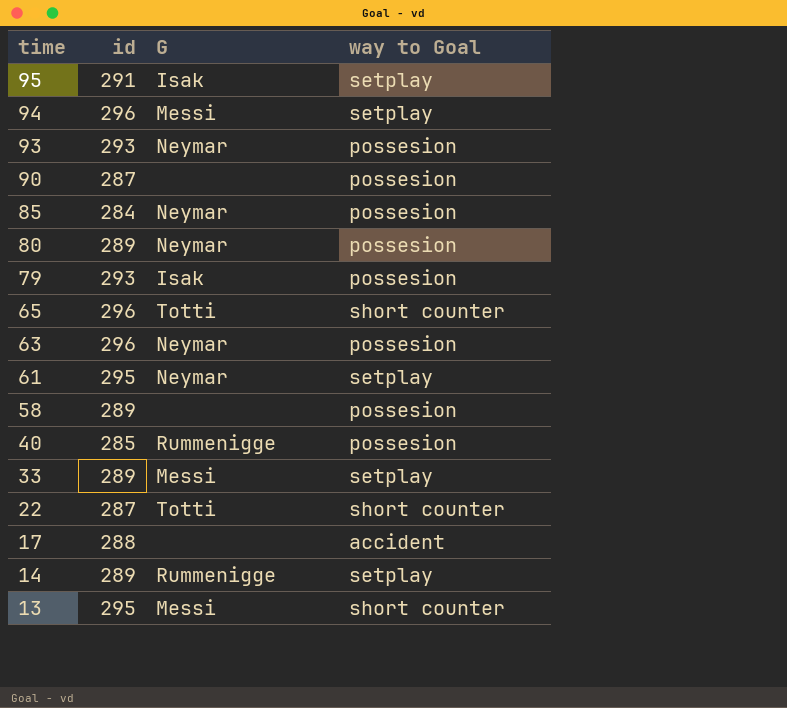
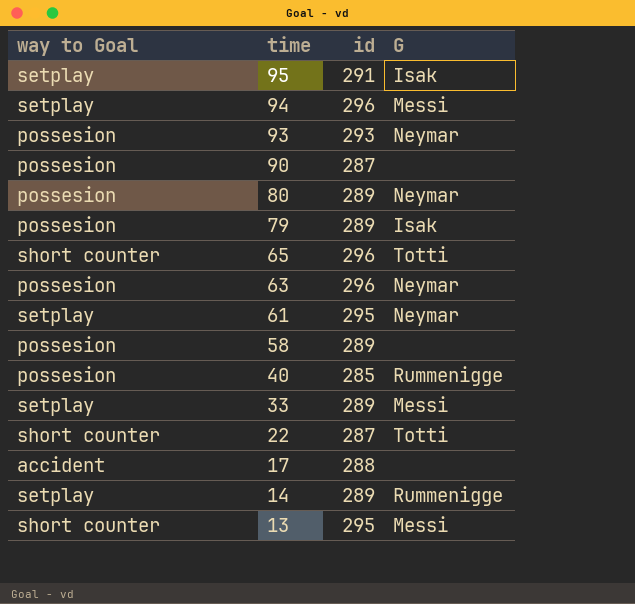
column way to Goal | position: 4 -> 1
row 85: 284 | Neymar | possesion -> none
79 | id: 293 -> 289

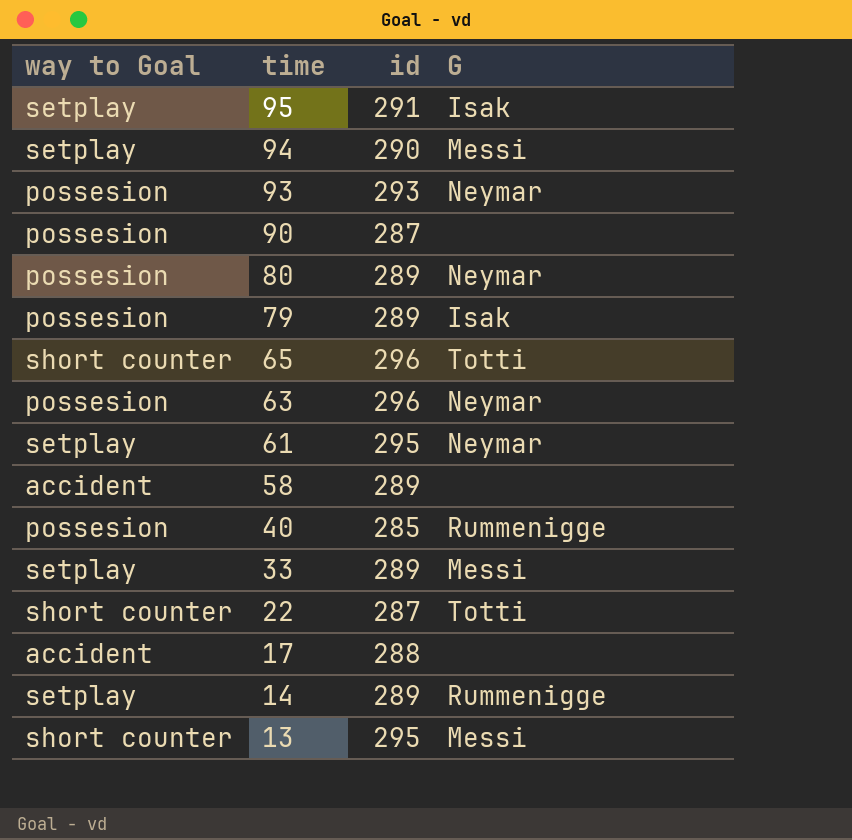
94 | id: 296 -> 290
58 | way to Goal: possesion -> accident

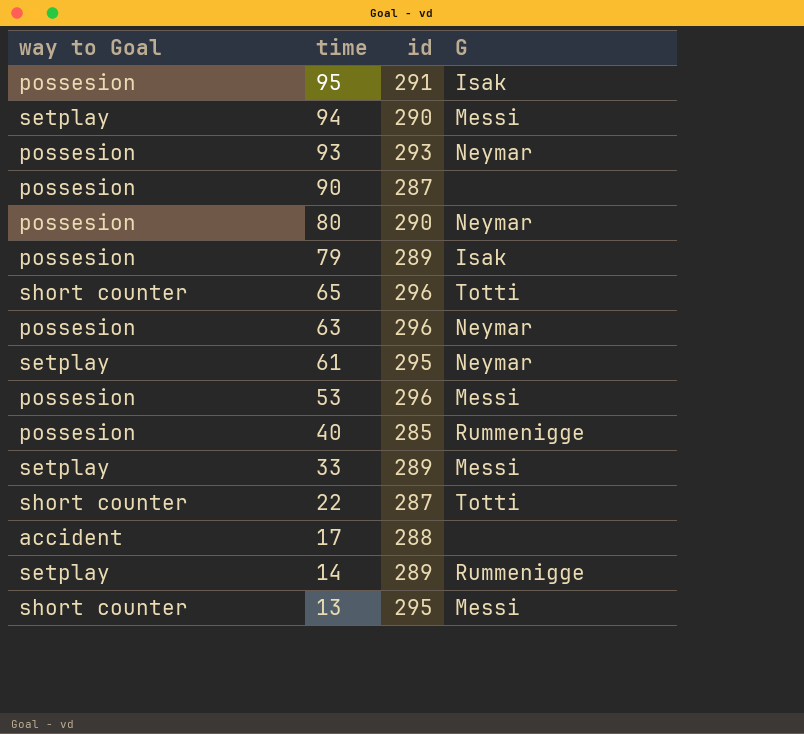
row 58: accident | 289 | none -> none
95 | way to Goal: setplay -> possesion
80 | id: 289 -> 290
row 53: none -> possesion | 296 | Messi

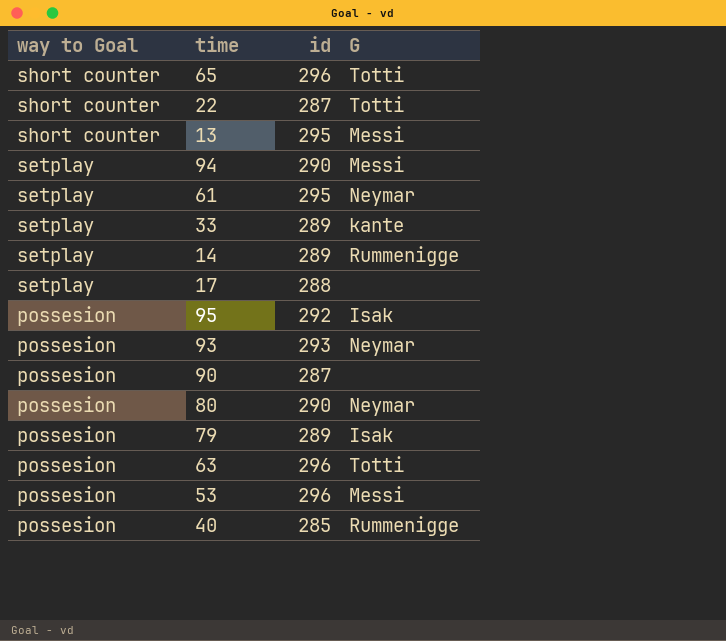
row order: time descending -> way to Goal descending
33 | G: Messi -> kante
17 | way to Goal: accident -> setplay
95 | id: 291 -> 292
63 | G: Neymar -> Totti

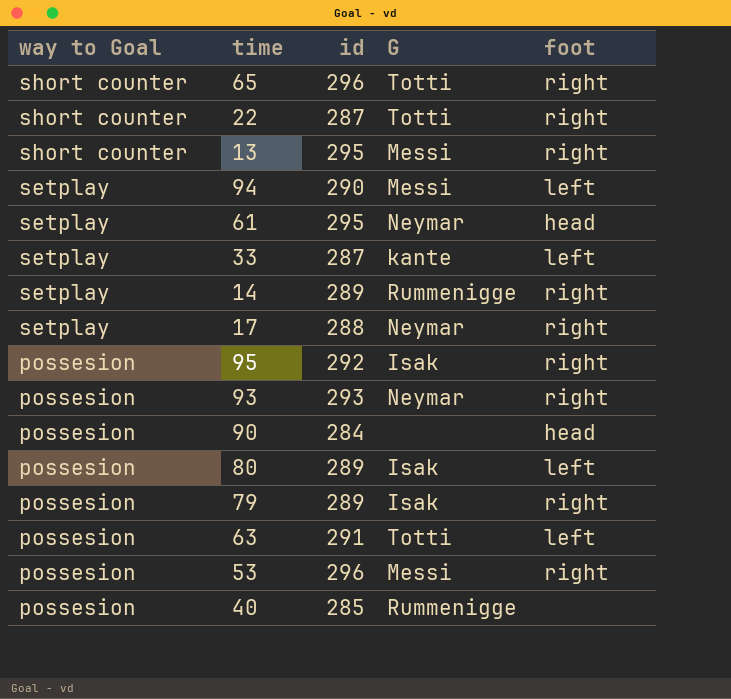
column foot | position: none -> 5
33 | id: 289 -> 287
17 | G: none -> Neymar
90 | id: 287 -> 284
80 | id: 290 -> 289
80 | G: Neymar -> Isak
63 | id: 296 -> 291

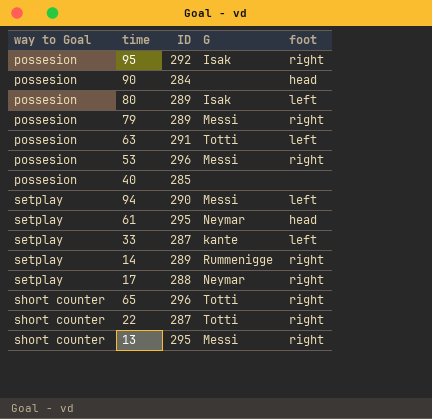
row order: way to Goal descending -> way to Goal ascending
column name: id -> ID
row 93: possesion | 293 | Neymar | right -> none
79 | G: Isak -> Messi
40 | G: Rummenigge -> none

